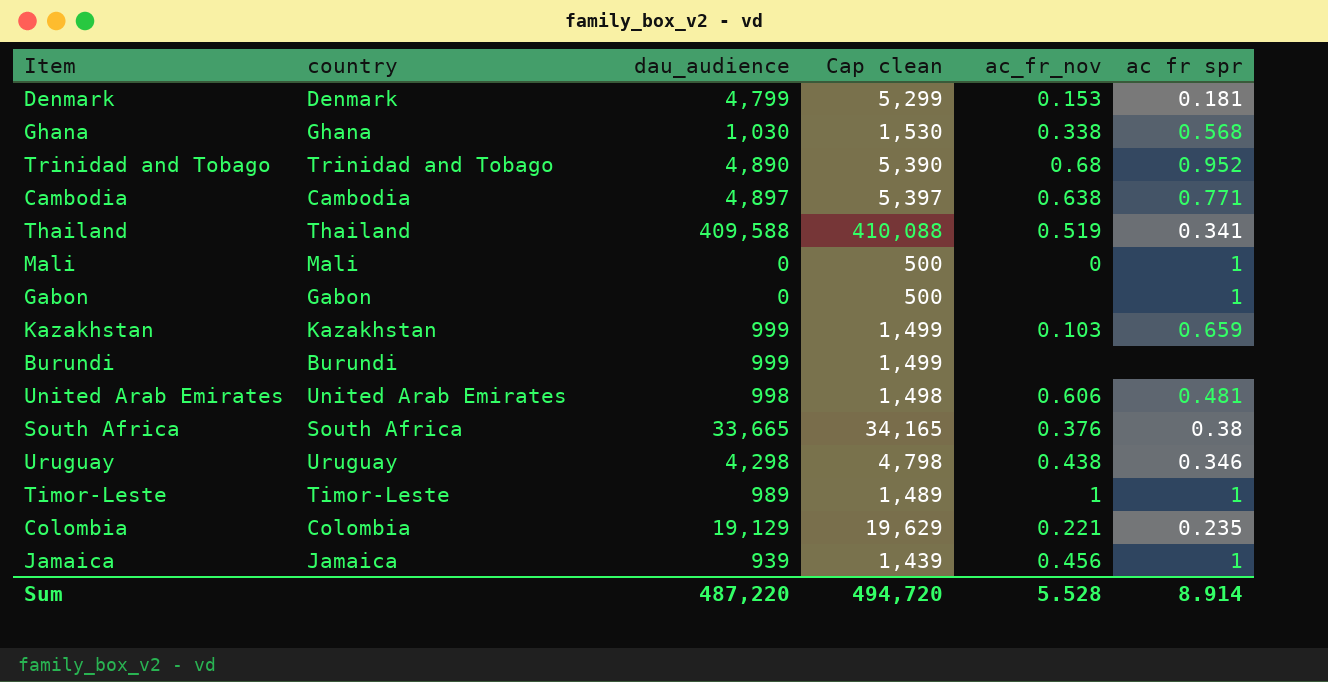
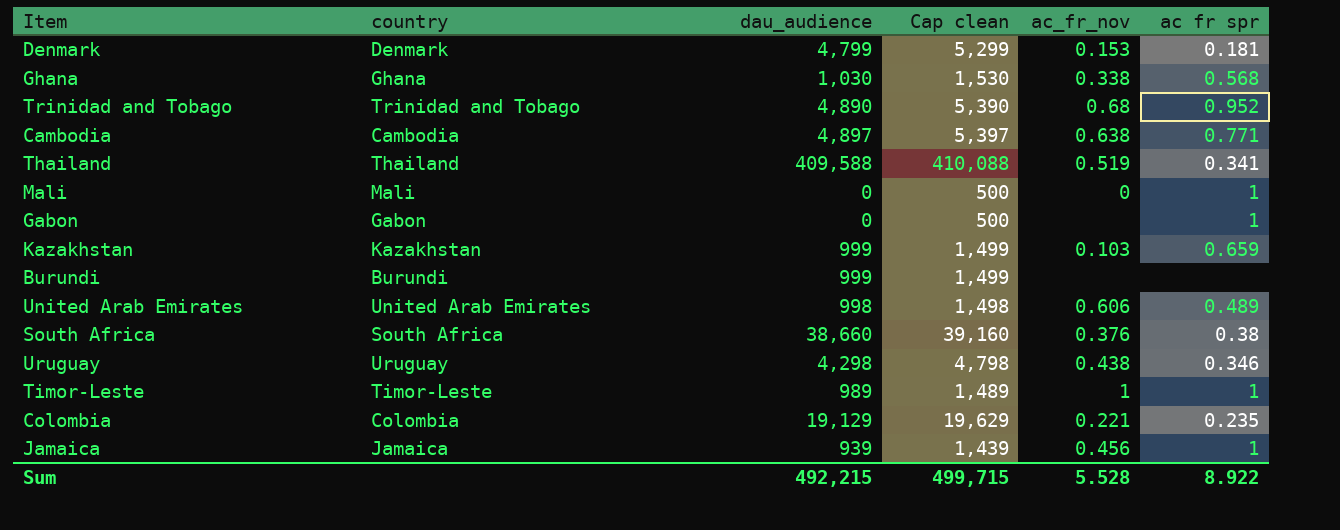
United Arab Emirates | ac fr spr: 0.481 -> 0.489
South Africa | dau_audience: 33,665 -> 38,660
South Africa | Cap clean: 34,165 -> 39,160
Sum | dau_audience: 487,220 -> 492,215
Sum | Cap clean: 494,720 -> 499,715
Sum | ac fr spr: 8.914 -> 8.922

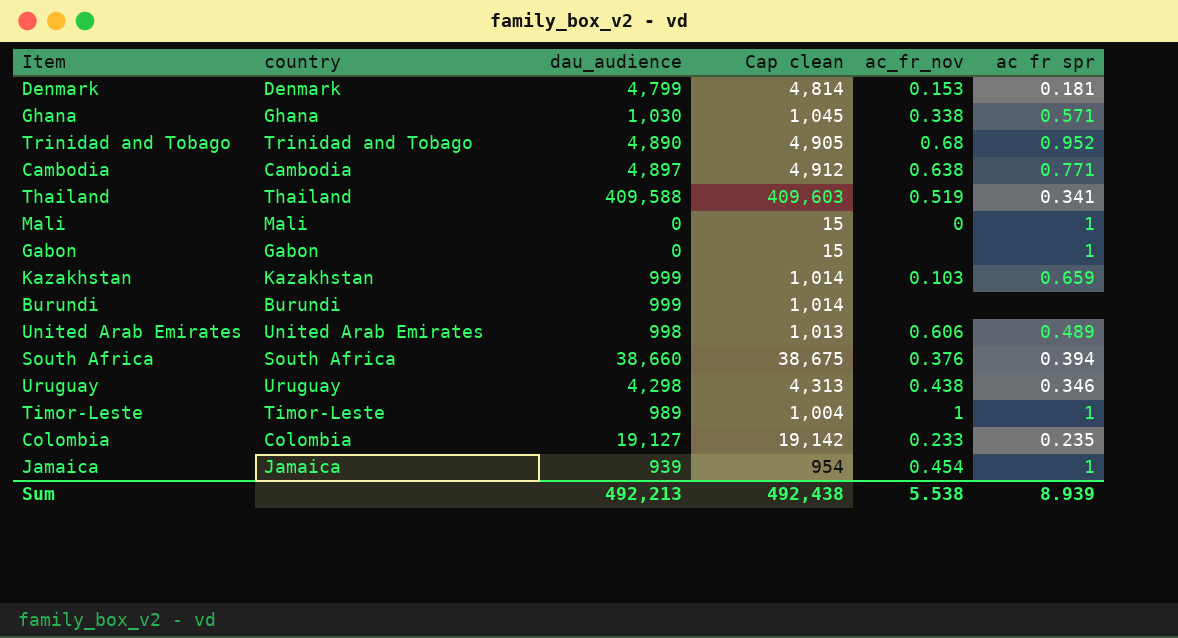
column Cap clean | formula: [dau_audience] + 500 -> [dau_audience] + 15
Ghana | ac fr spr: 0.568 -> 0.571
South Africa | ac fr spr: 0.38 -> 0.394
Colombia | dau_audience: 19,129 -> 19,127
Colombia | ac_fr_nov: 0.221 -> 0.233
Jamaica | ac_fr_nov: 0.456 -> 0.454
Sum | dau_audience: 492,215 -> 492,213
Sum | Cap clean: 499,715 -> 492,438
Sum | ac_fr_nov: 5.528 -> 5.538
Sum | ac fr spr: 8.922 -> 8.939

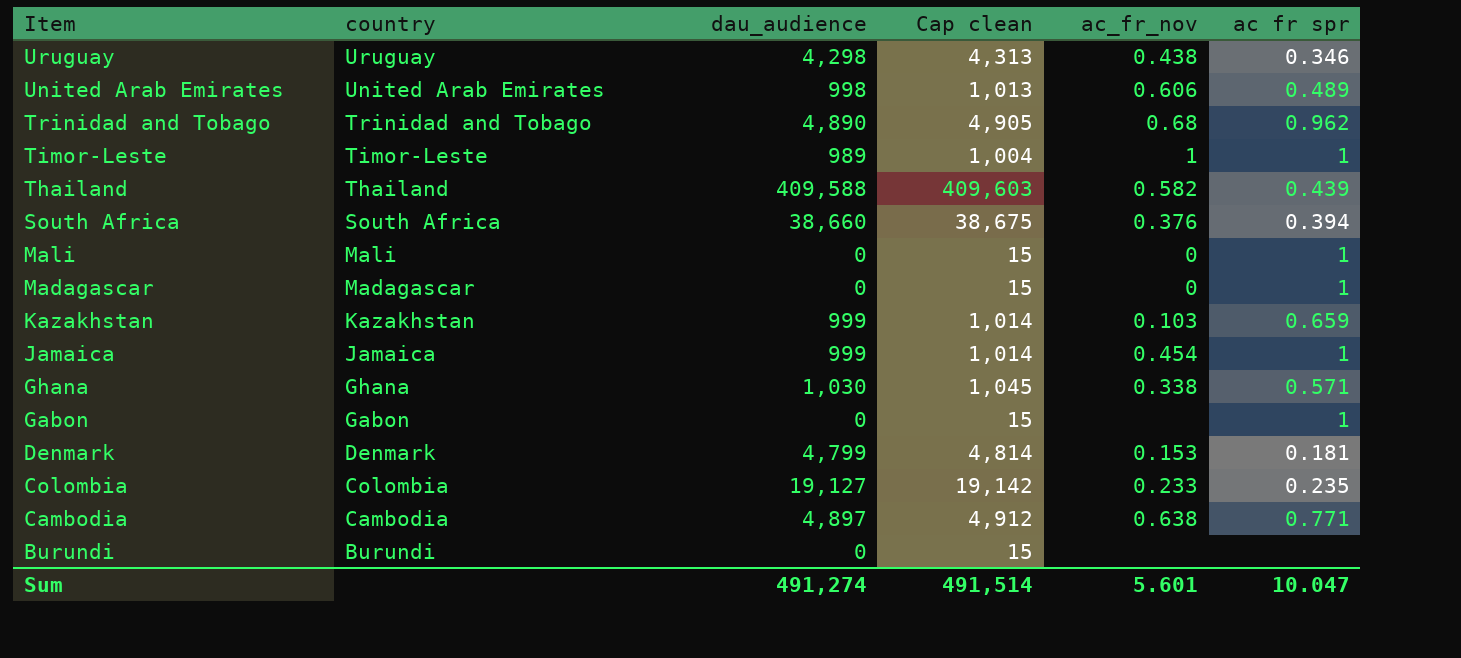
row order: none -> Item descending
Trinidad and Tobago | ac fr spr: 0.952 -> 0.962
Thailand | ac_fr_nov: 0.519 -> 0.582
Thailand | ac fr spr: 0.341 -> 0.439
row Madagascar: none -> Madagascar | 0 | 15 | 0 | 1
Jamaica | dau_audience: 939 -> 999
Jamaica | Cap clean: 954 -> 1,014
Burundi | dau_audience: 999 -> 0
Burundi | Cap clean: 1,014 -> 15
Sum | dau_audience: 492,213 -> 491,274
Sum | Cap clean: 492,438 -> 491,514
Sum | ac_fr_nov: 5.538 -> 5.601
Sum | ac fr spr: 8.939 -> 10.047

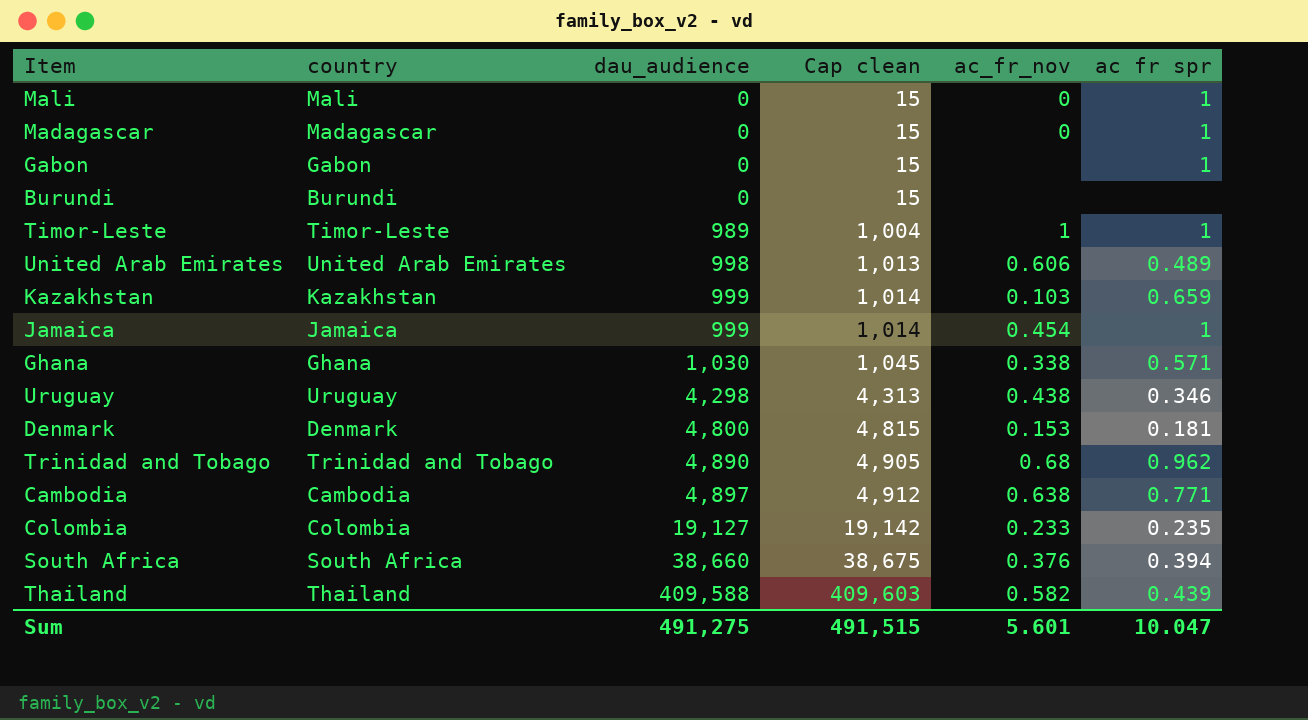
row order: Item descending -> dau_audience ascending
Denmark | dau_audience: 4,799 -> 4,800
Denmark | Cap clean: 4,814 -> 4,815
Sum | dau_audience: 491,274 -> 491,275
Sum | Cap clean: 491,514 -> 491,515

